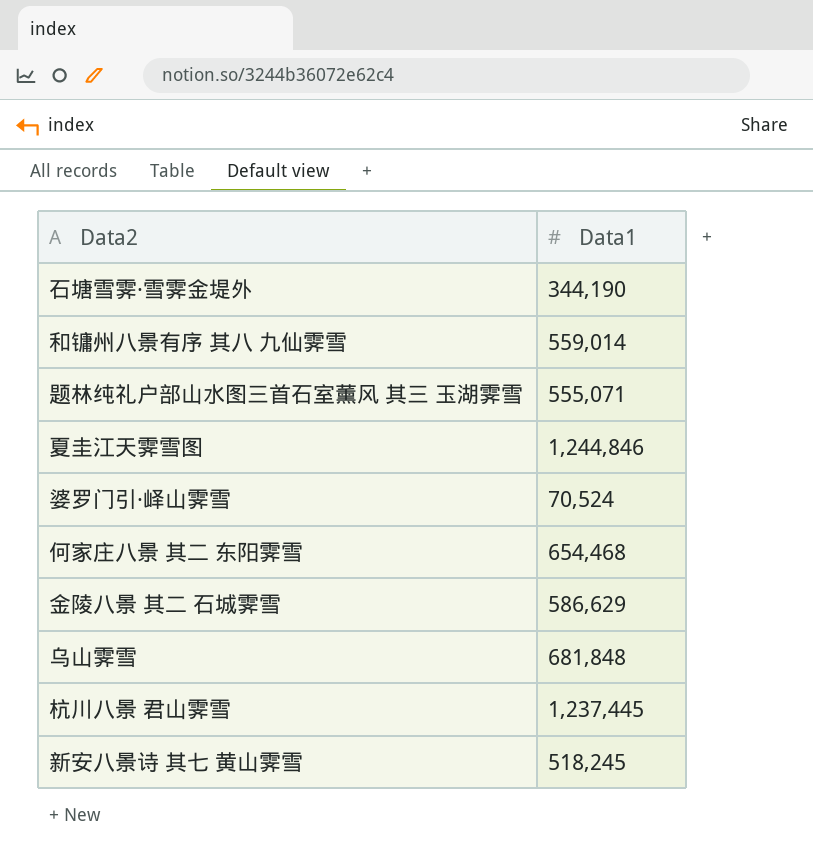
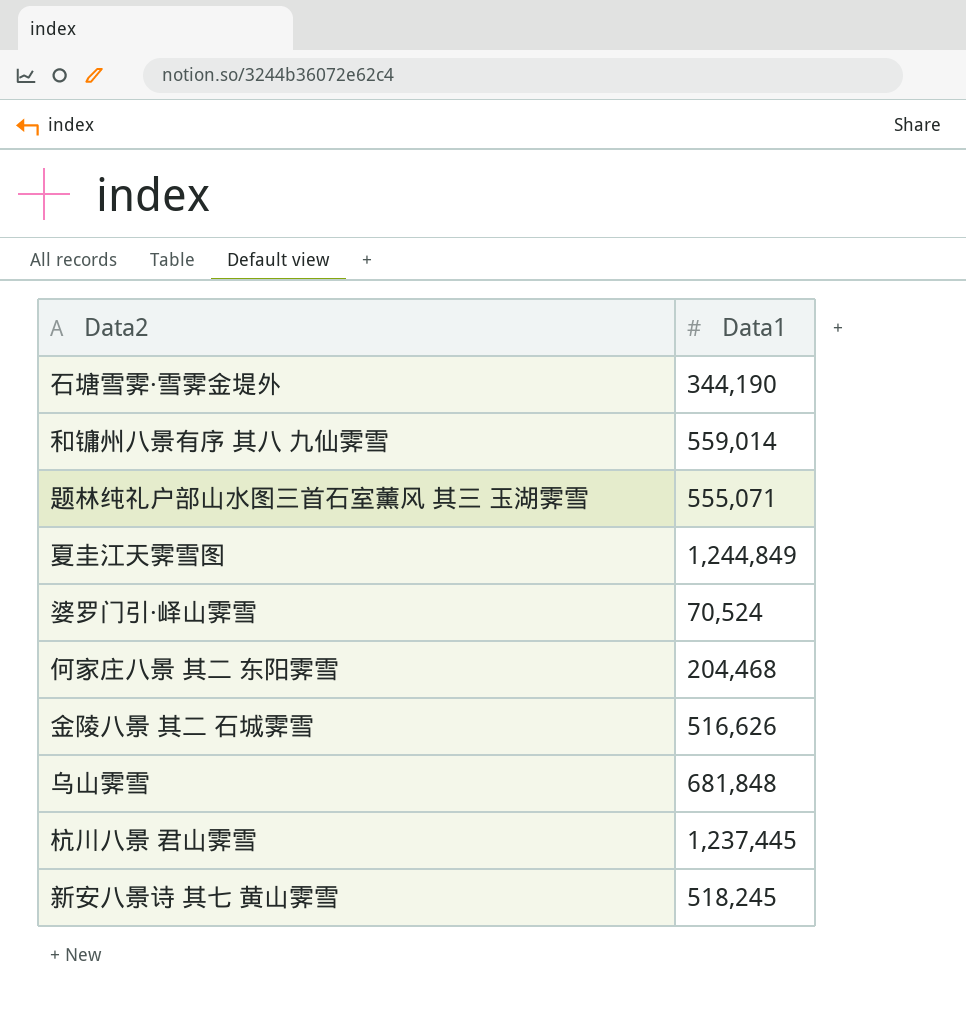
夏圭江天霁雪图 | Data1: 1,244,846 -> 1,244,849
何家庄八景 其二 东阳霁雪 | Data1: 654,468 -> 204,468
金陵八景 其二 石城霁雪 | Data1: 586,629 -> 516,626

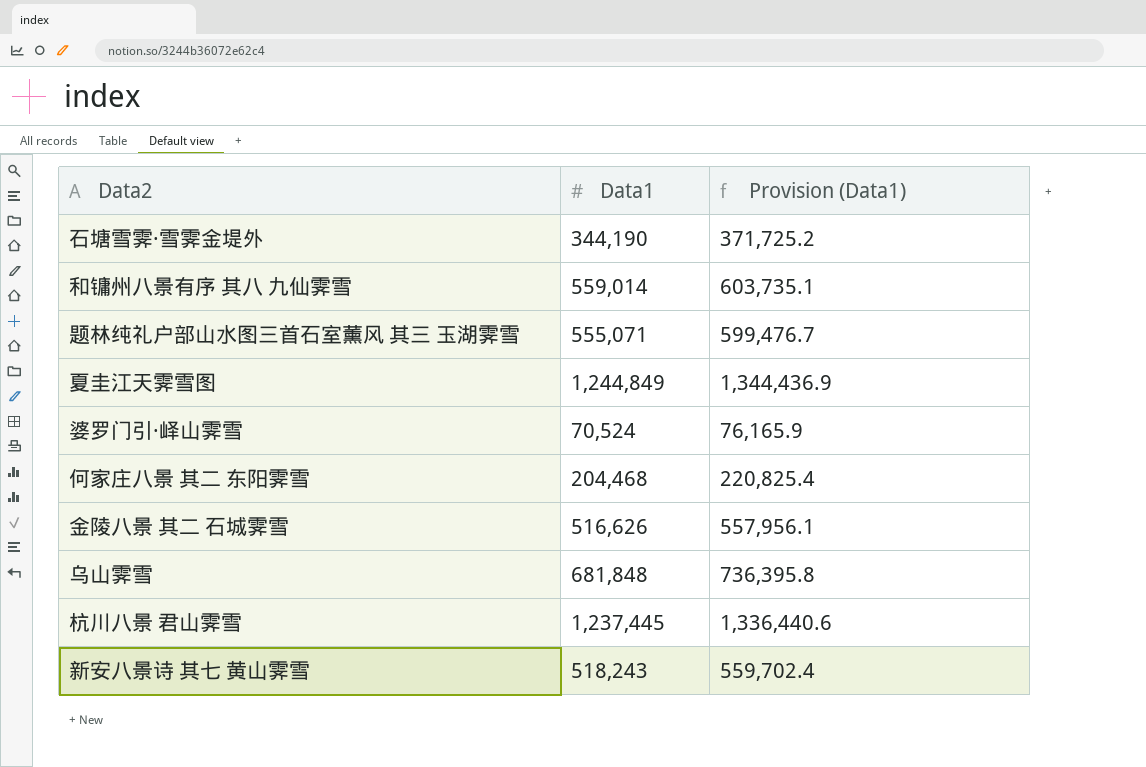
column Provision (Data1) | formula: none -> [Data1] * 1.08
新安八景诗 其七 黄山霁雪 | Data1: 518,245 -> 518,243

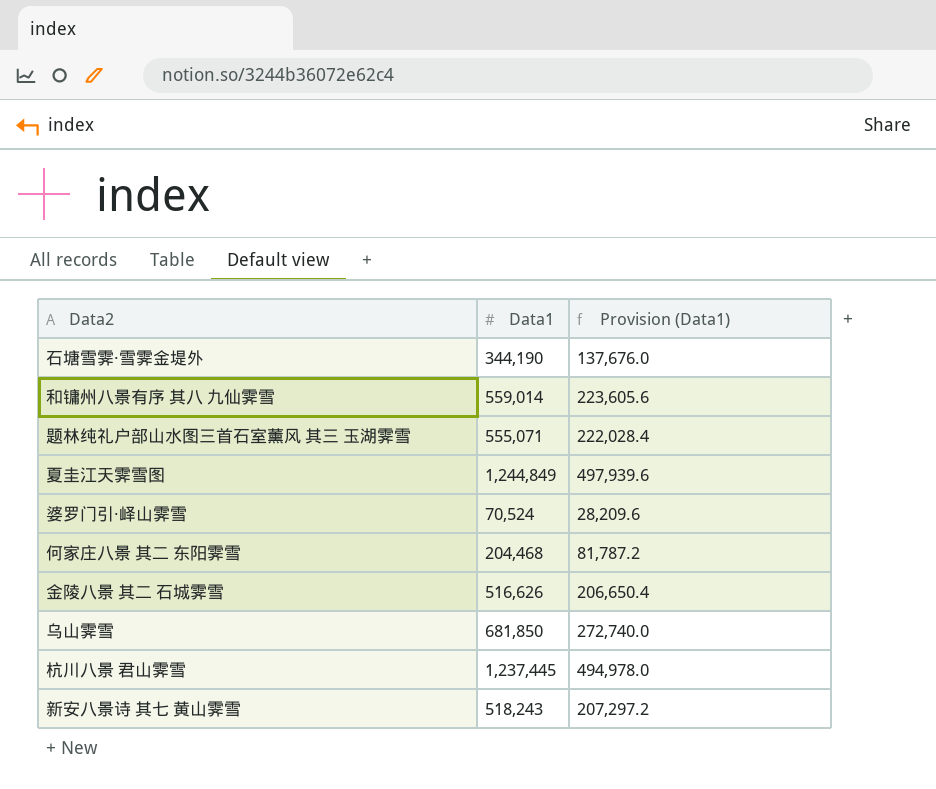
column Provision (Data1) | formula: [Data1] * 1.08 -> [Data1] * 0.4
乌山霁雪 | Data1: 681,848 -> 681,850

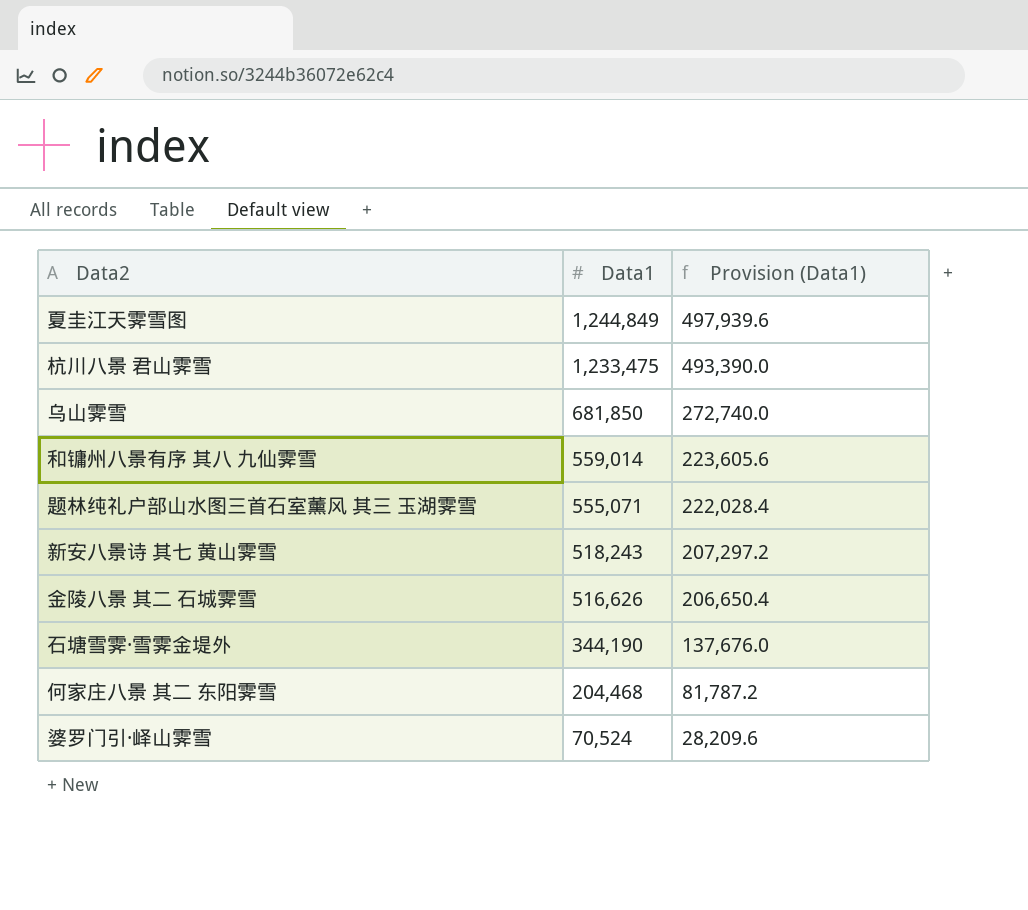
row order: none -> Data1 descending
杭川八景 君山霁雪 | Data1: 1,237,445 -> 1,233,475
杭川八景 君山霁雪 | Provision (Data1): 494,978.0 -> 493,390.0

